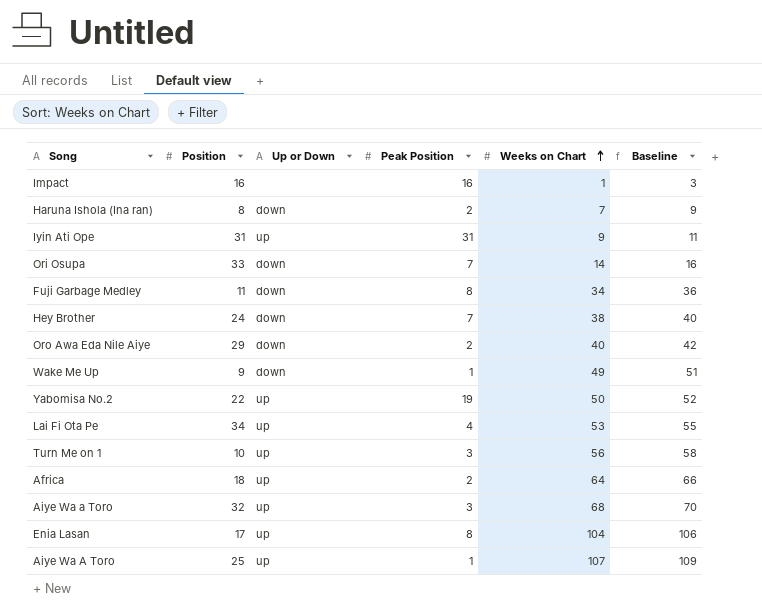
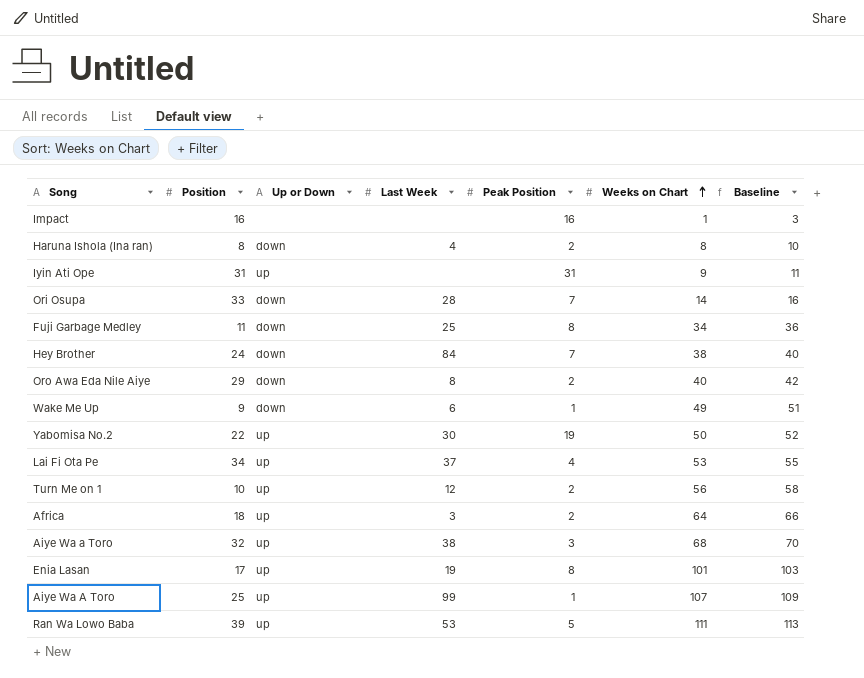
column Last Week | position: none -> 4
Haruna Ishola (Ina ran) | Weeks on Chart: 7 -> 8
Haruna Ishola (Ina ran) | Baseline: 9 -> 10
Turn Me on 1 | Peak Position: 3 -> 2
Enia Lasan | Weeks on Chart: 104 -> 101
Enia Lasan | Baseline: 106 -> 103
row Ran Wa Lowo Baba: none -> 39 | up | 53 | 5 | 111 | 113

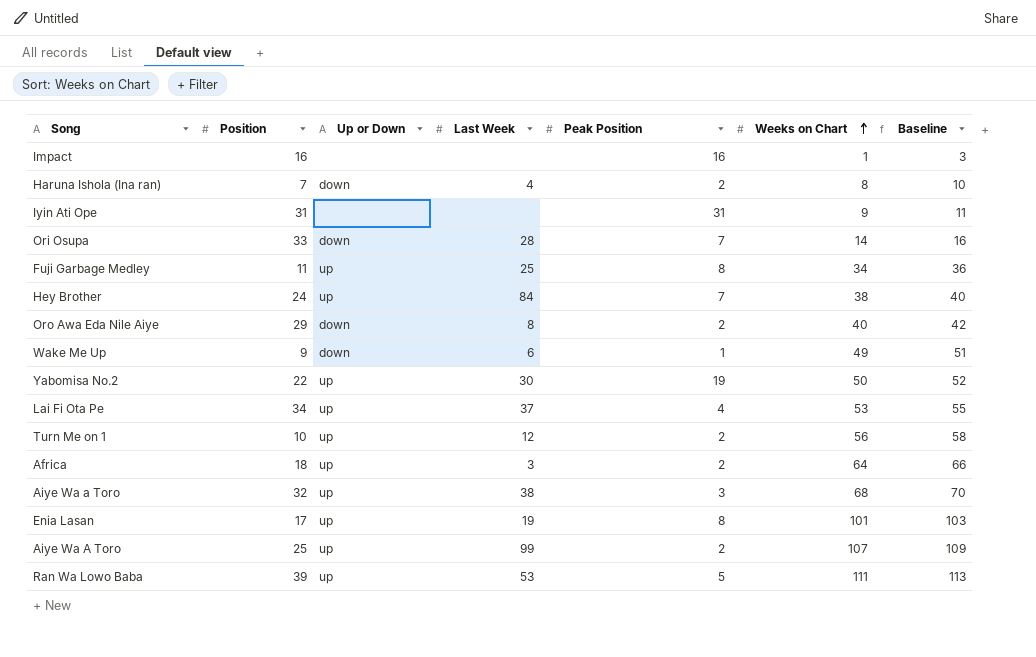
Haruna Ishola (Ina ran) | Position: 8 -> 7
Iyin Ati Ope | Up or Down: up -> none
Fuji Garbage Medley | Up or Down: down -> up
Hey Brother | Up or Down: down -> up
Aiye Wa A Toro | Peak Position: 1 -> 2

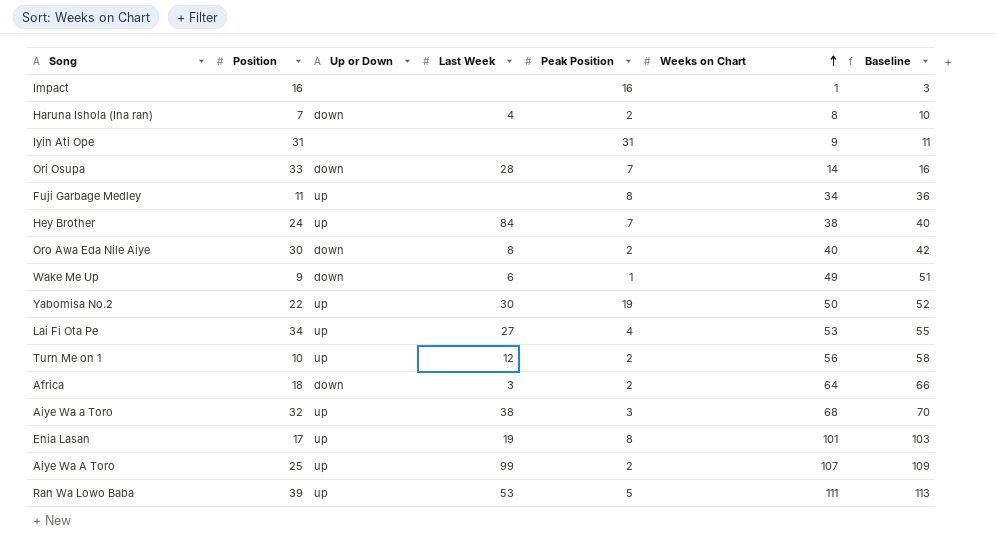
Fuji Garbage Medley | Last Week: 25 -> none
Oro Awa Eda Nile Aiye | Position: 29 -> 30
Lai Fi Ota Pe | Last Week: 37 -> 27
Africa | Up or Down: up -> down

